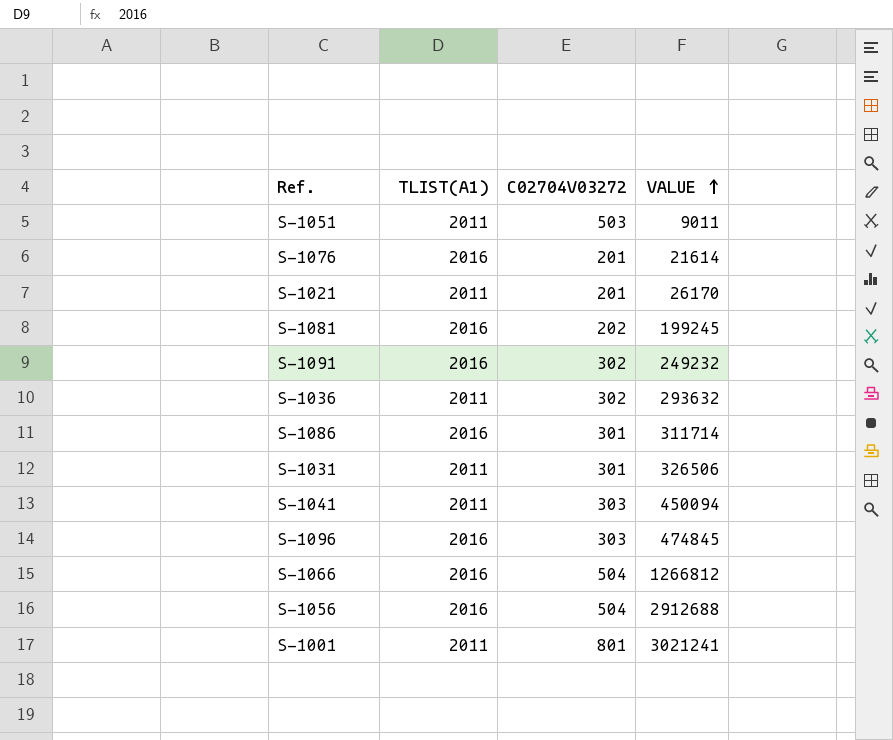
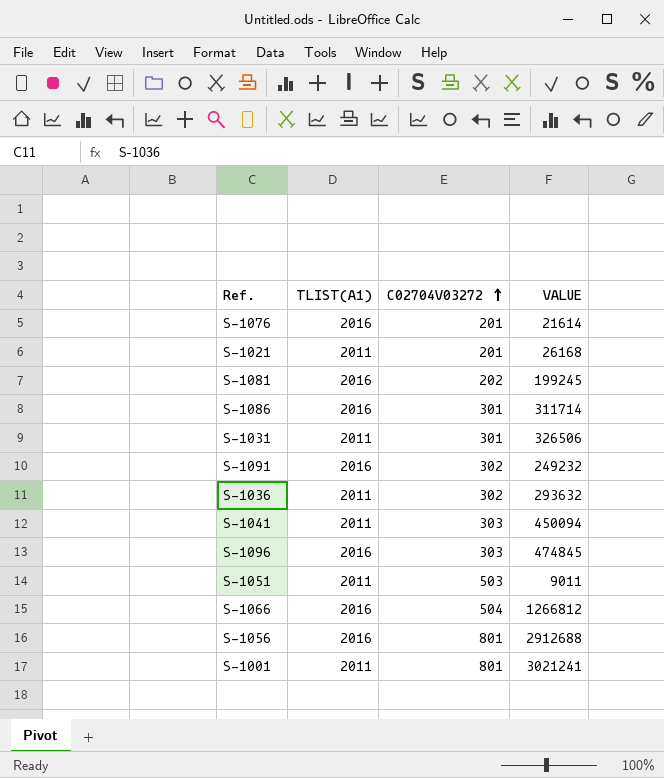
row order: VALUE ascending -> C02704V03272 ascending
S-1021 | VALUE: 26170 -> 26168
S-1056 | C02704V03272: 504 -> 801

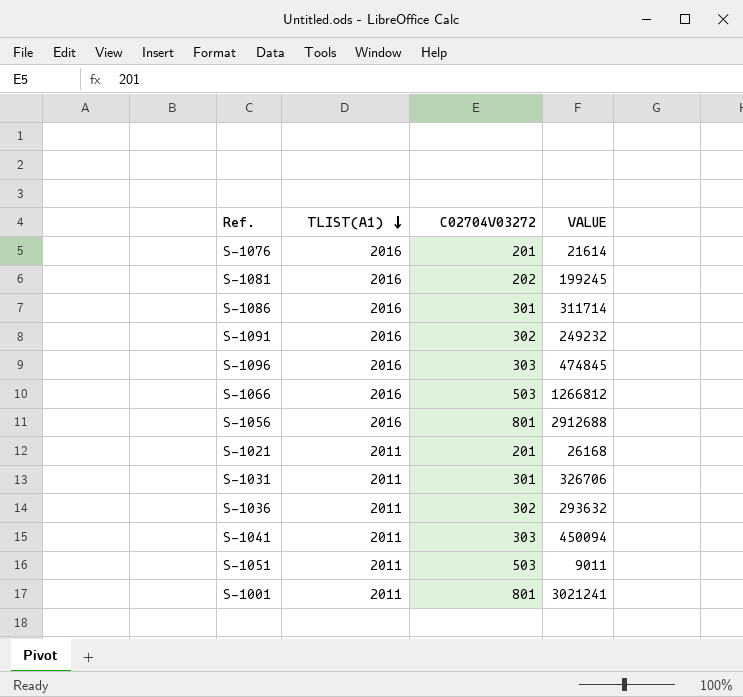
row order: C02704V03272 ascending -> TLIST(A1) descending
S-1066 | C02704V03272: 504 -> 503
S-1031 | VALUE: 326506 -> 326706

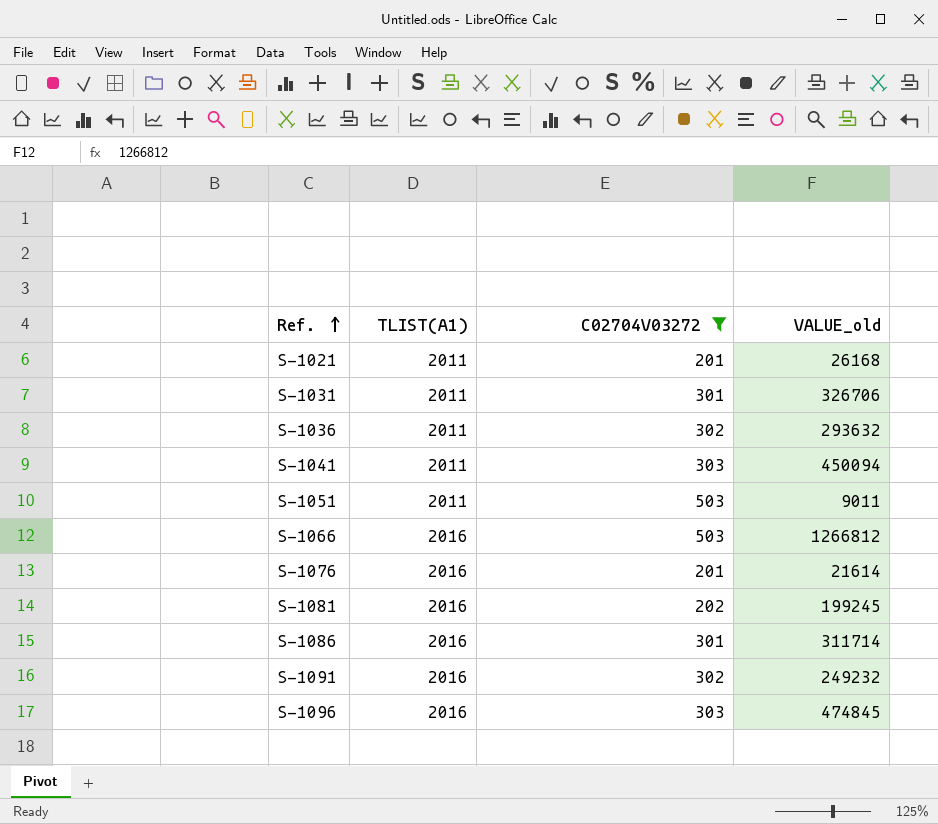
filter: none -> C02704V03272 != 801
row order: TLIST(A1) descending -> Ref. ascending
column name: VALUE -> VALUE_old

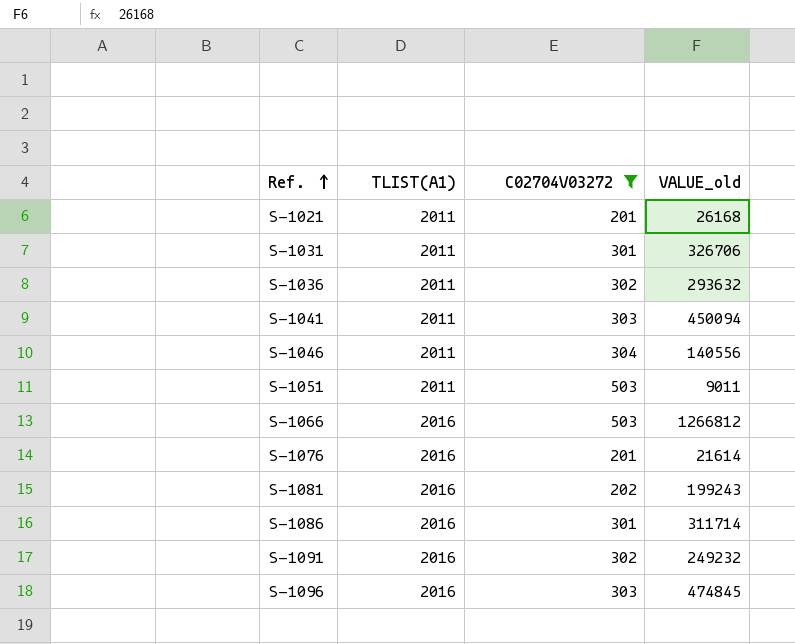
row S-1046: none -> 2011 | 304 | 140556
S-1081 | VALUE_old: 199245 -> 199243

